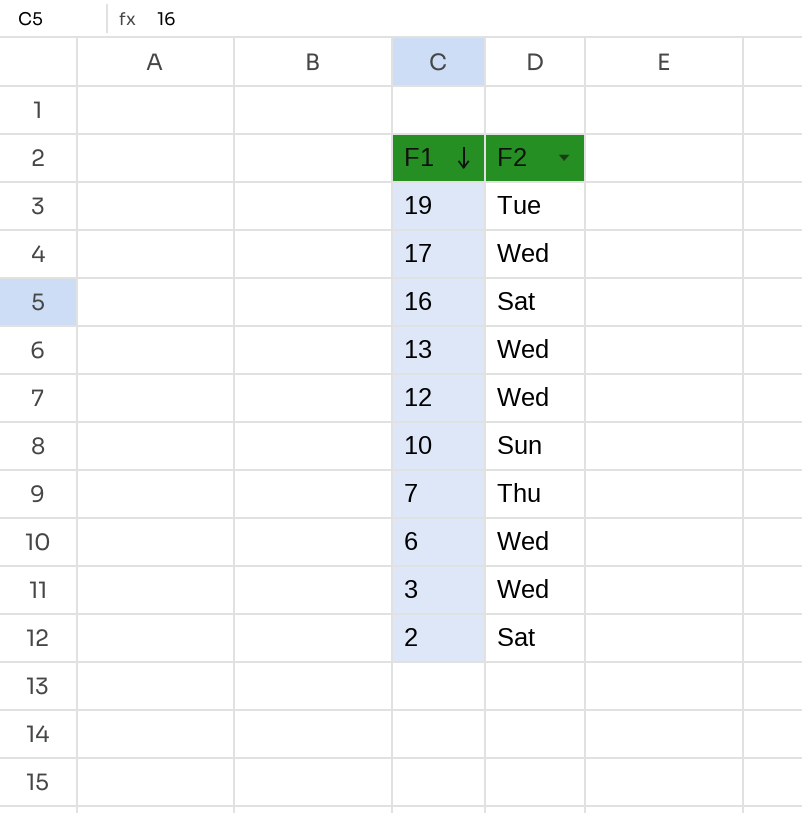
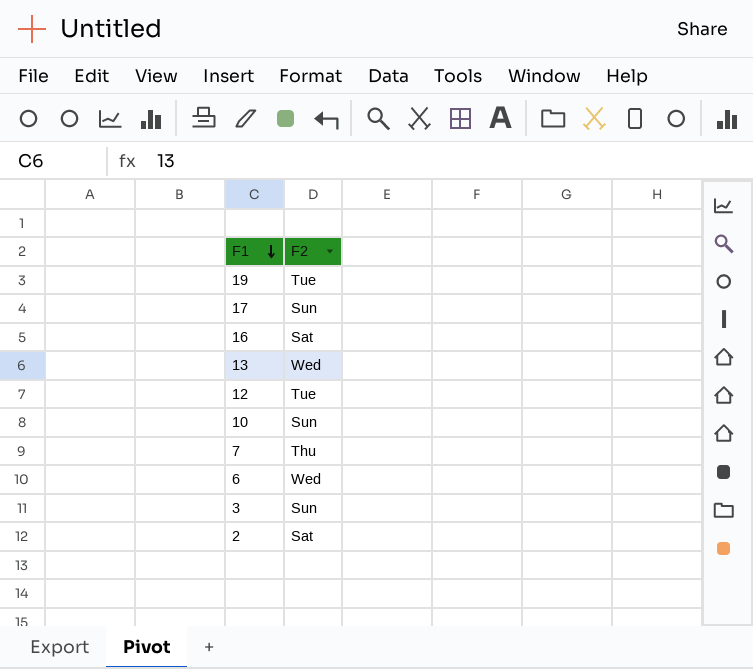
17 | F2: Wed -> Sun
12 | F2: Wed -> Tue
3 | F2: Wed -> Sun

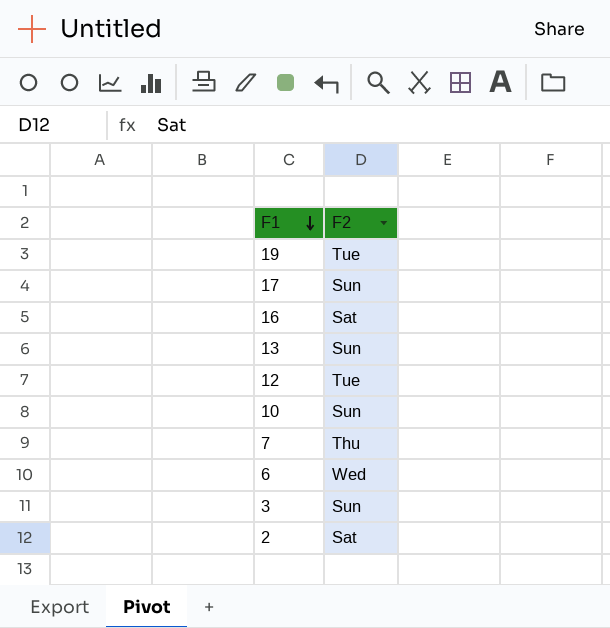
13 | F2: Wed -> Sun

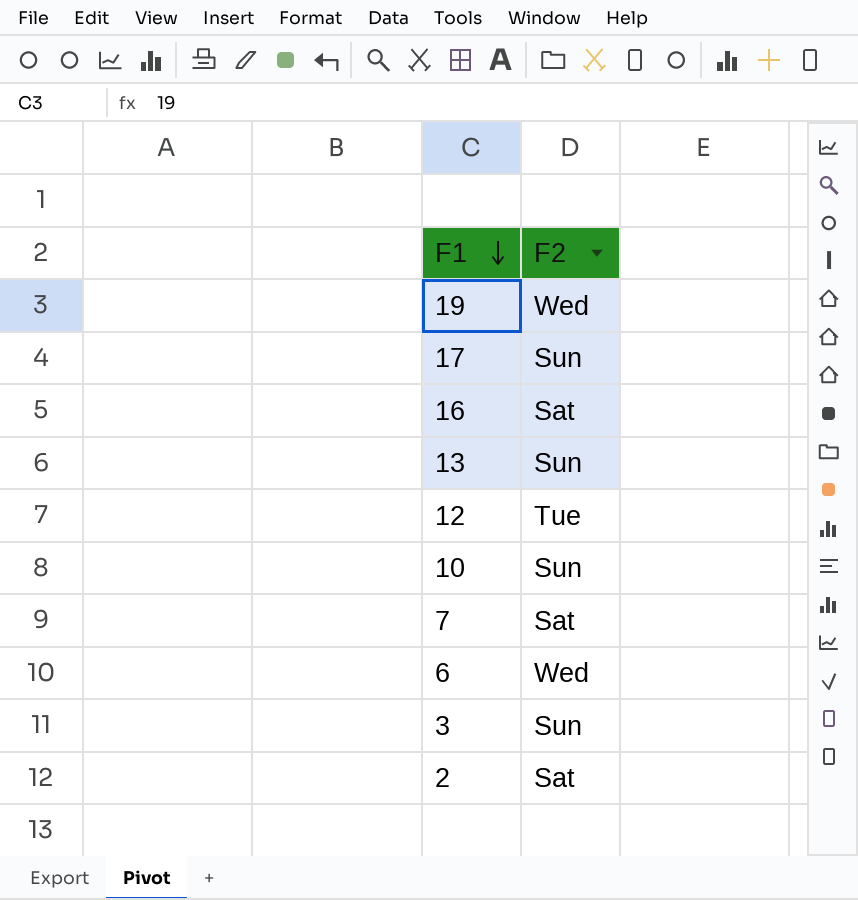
19 | F2: Tue -> Wed
7 | F2: Thu -> Sat

